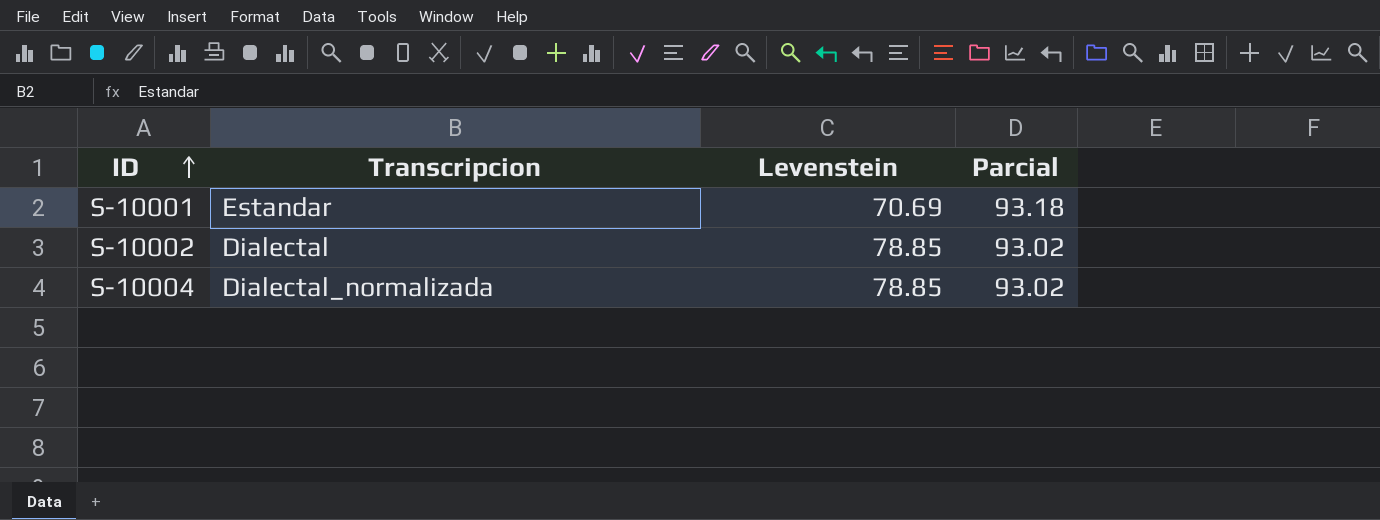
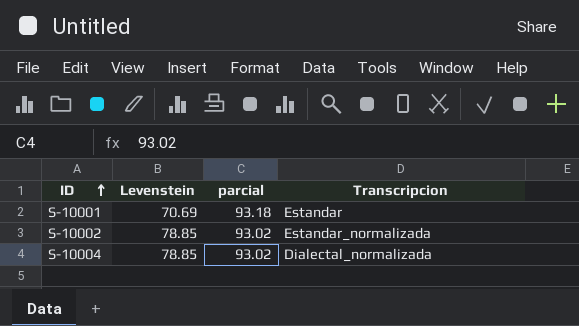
column name: Parcial -> parcial
column Transcripcion | position: 2 -> 4
S-10002 | Transcripcion: Dialectal -> Estandar_normalizada

